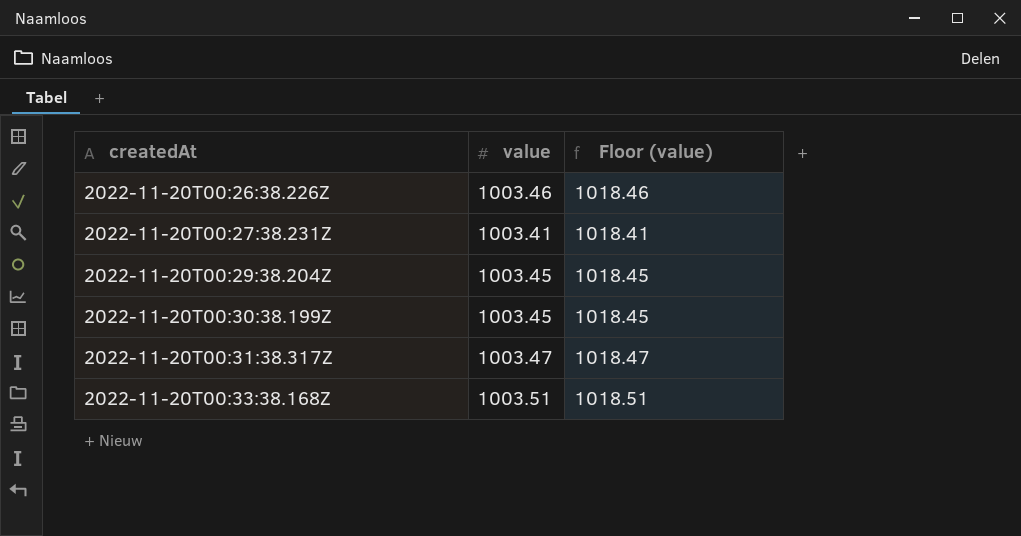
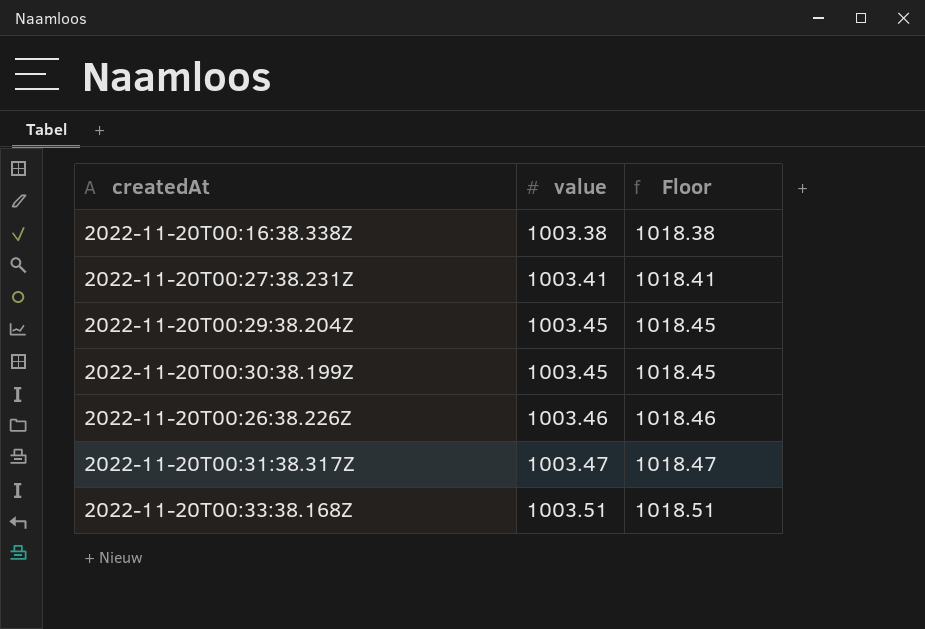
row order: createdAt ascending -> value ascending
column name: Floor (value) -> Floor
row 2022-11-20T00:16:38.338Z: none -> 1003.38 | 1018.38

